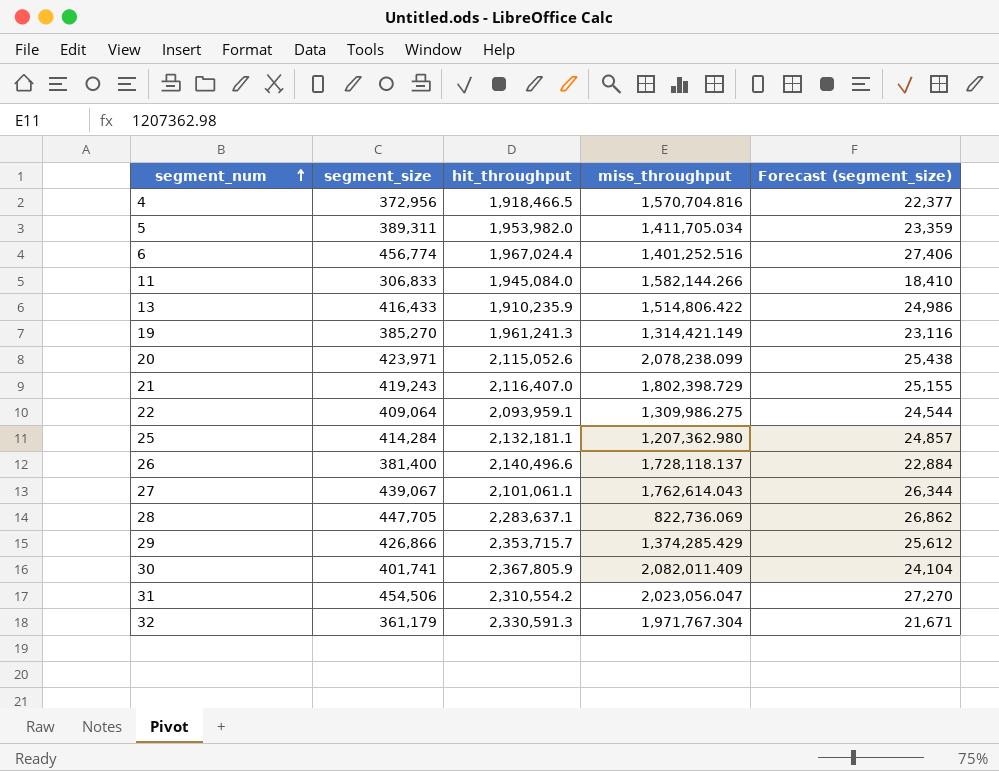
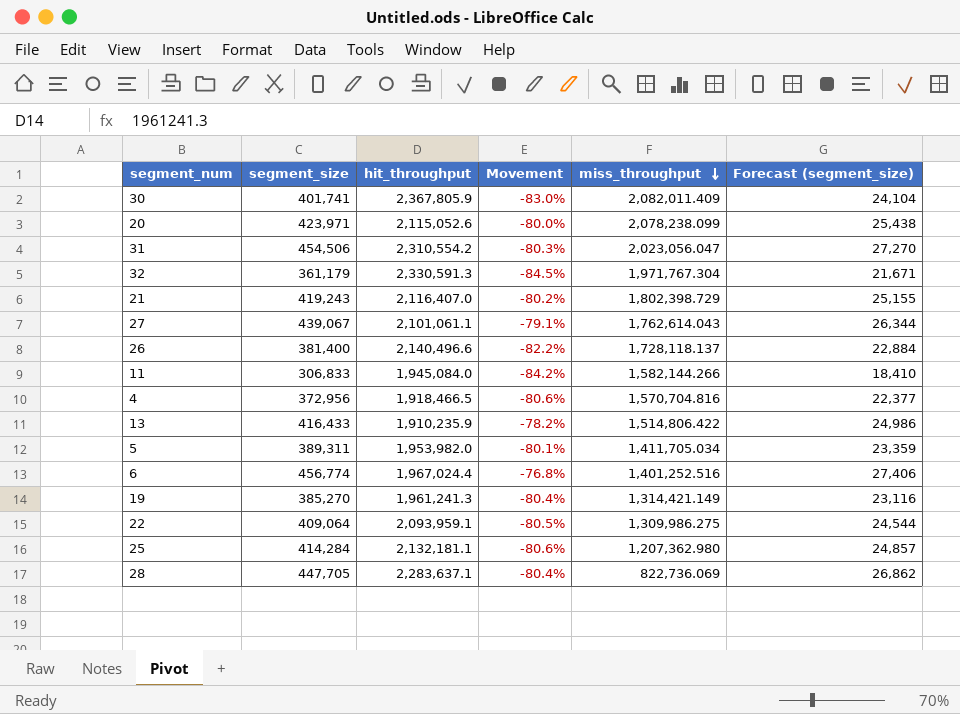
row order: segment_num ascending -> miss_throughput descending
column Movement | formula: none -> ([segment_size] - [hit_throughput]) / [hit_throughput]
row 29: 426,866 | 2,353,715.7 | 1,374,285.429 | 25,612 -> none

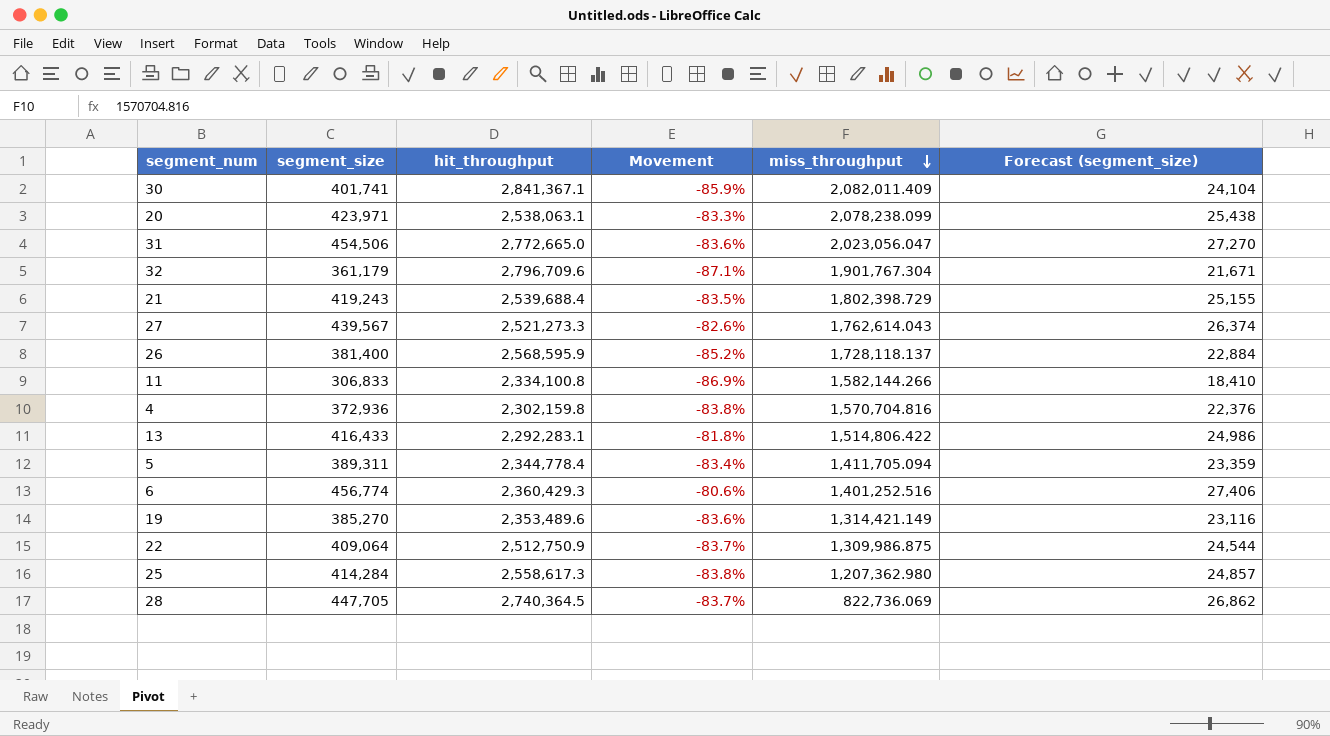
30 | hit_throughput: 2,367,805.9 -> 2,841,367.1
30 | Movement: -83.0% -> -85.9%
20 | hit_throughput: 2,115,052.6 -> 2,538,063.1
20 | Movement: -80.0% -> -83.3%
31 | hit_throughput: 2,310,554.2 -> 2,772,665.0
31 | Movement: -80.3% -> -83.6%
32 | hit_throughput: 2,330,591.3 -> 2,796,709.6
32 | Movement: -84.5% -> -87.1%
32 | miss_throughput: 1,971,767.304 -> 1,901,767.304
21 | hit_throughput: 2,116,407.0 -> 2,539,688.4
21 | Movement: -80.2% -> -83.5%
27 | segment_size: 439,067 -> 439,567
27 | hit_throughput: 2,101,061.1 -> 2,521,273.3
27 | Movement: -79.1% -> -82.6%
27 | Forecast (segment_size): 26,344 -> 26,374
26 | hit_throughput: 2,140,496.6 -> 2,568,595.9
26 | Movement: -82.2% -> -85.2%
11 | hit_throughput: 1,945,084.0 -> 2,334,100.8
11 | Movement: -84.2% -> -86.9%
4 | segment_size: 372,956 -> 372,936
4 | hit_throughput: 1,918,466.5 -> 2,302,159.8
4 | Movement: -80.6% -> -83.8%
4 | Forecast (segment_size): 22,377 -> 22,376
13 | hit_throughput: 1,910,235.9 -> 2,292,283.1
13 | Movement: -78.2% -> -81.8%
5 | hit_throughput: 1,953,982.0 -> 2,344,778.4
5 | Movement: -80.1% -> -83.4%
5 | miss_throughput: 1,411,705.034 -> 1,411,705.094
6 | hit_throughput: 1,967,024.4 -> 2,360,429.3
6 | Movement: -76.8% -> -80.6%
19 | hit_throughput: 1,961,241.3 -> 2,353,489.6
19 | Movement: -80.4% -> -83.6%
22 | hit_throughput: 2,093,959.1 -> 2,512,750.9
22 | Movement: -80.5% -> -83.7%
22 | miss_throughput: 1,309,986.275 -> 1,309,986.875
25 | hit_throughput: 2,132,181.1 -> 2,558,617.3
25 | Movement: -80.6% -> -83.8%
28 | hit_throughput: 2,283,637.1 -> 2,740,364.5
28 | Movement: -80.4% -> -83.7%

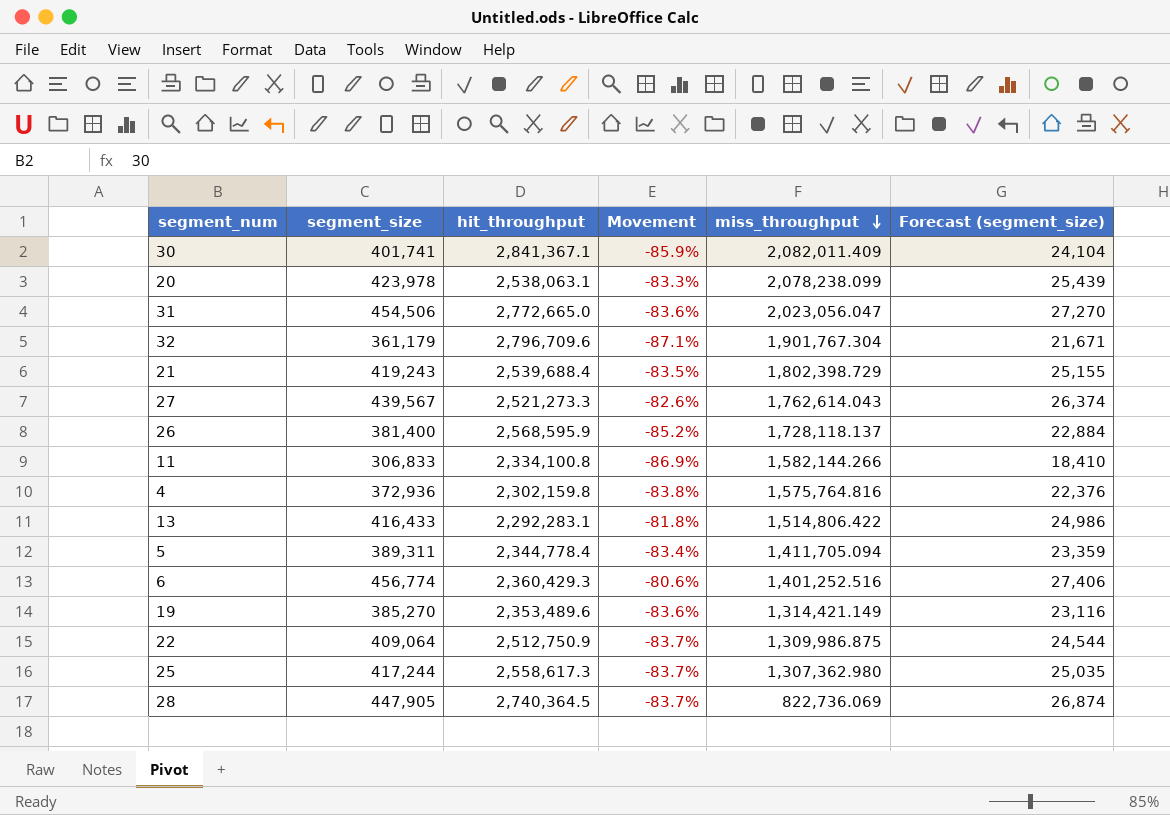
20 | segment_size: 423,971 -> 423,978
20 | Forecast (segment_size): 25,438 -> 25,439
4 | miss_throughput: 1,570,704.816 -> 1,575,764.816
25 | segment_size: 414,284 -> 417,244
25 | Movement: -83.8% -> -83.7%
25 | miss_throughput: 1,207,362.980 -> 1,307,362.980
25 | Forecast (segment_size): 24,857 -> 25,035
28 | segment_size: 447,705 -> 447,905
28 | Forecast (segment_size): 26,862 -> 26,874

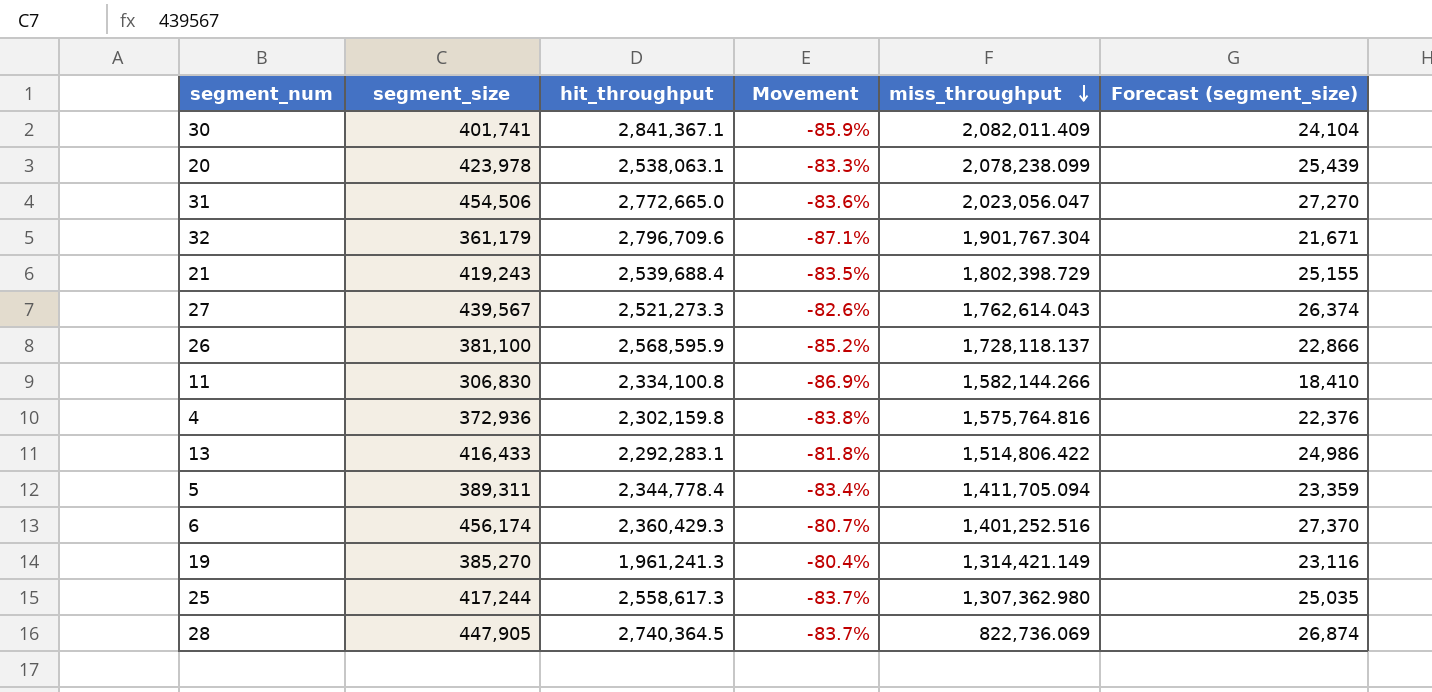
row 22: 409,064 | 2,512,750.9 | -83.7% | 1,309,986.875 | 24,544 -> none
26 | segment_size: 381,400 -> 381,100
26 | Forecast (segment_size): 22,884 -> 22,866
11 | segment_size: 306,833 -> 306,830
6 | segment_size: 456,774 -> 456,174
6 | Movement: -80.6% -> -80.7%
6 | Forecast (segment_size): 27,406 -> 27,370
19 | hit_throughput: 2,353,489.6 -> 1,961,241.3
19 | Movement: -83.6% -> -80.4%

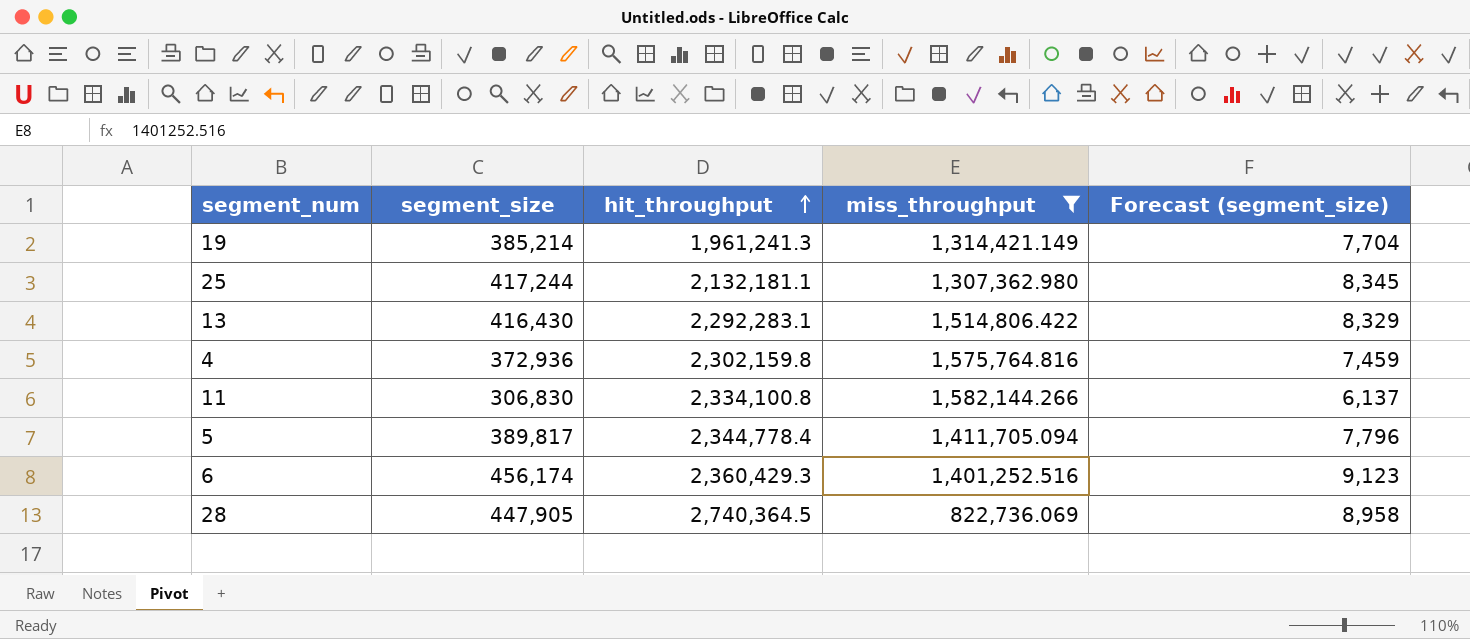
filter: none -> miss_throughput <= 1,582,144.266
row order: miss_throughput descending -> hit_throughput ascending
column Movement | formula: ([segment_size] - [hit_throughput]) / [hit_throughput] -> none
column Forecast (segment_size) | formula: [segment_size] * 0.06 -> [segment_size] * 0.02
19 | segment_size: 385,270 -> 385,214
25 | hit_throughput: 2,558,617.3 -> 2,132,181.1
13 | segment_size: 416,433 -> 416,430
5 | segment_size: 389,311 -> 389,817

